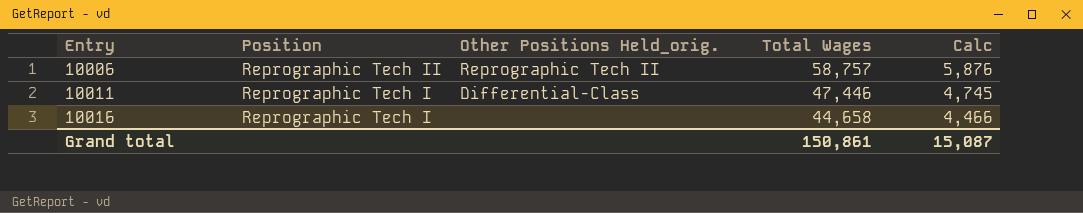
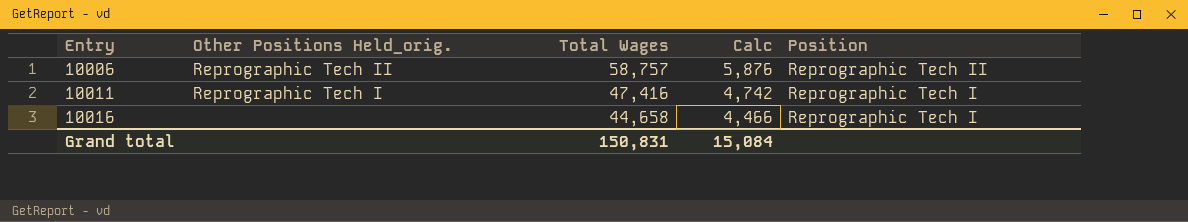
column Position | position: 2 -> 5
10011 | Other Positions Held_orig.: Differential-Class -> Reprographic Tech I
10011 | Total Wages: 47,446 -> 47,416
10011 | Calc: 4,745 -> 4,742
Grand total | Total Wages: 150,861 -> 150,831
Grand total | Calc: 15,087 -> 15,084

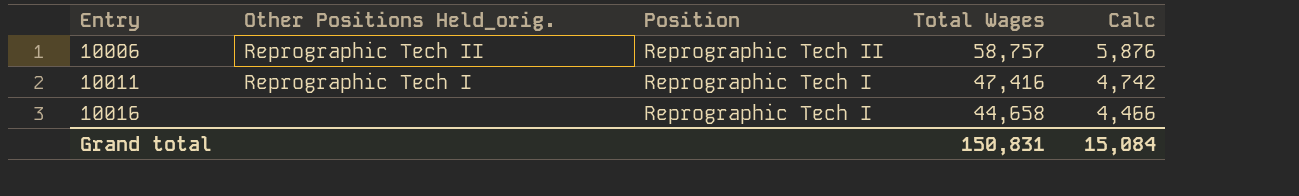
column Position | position: 5 -> 3

